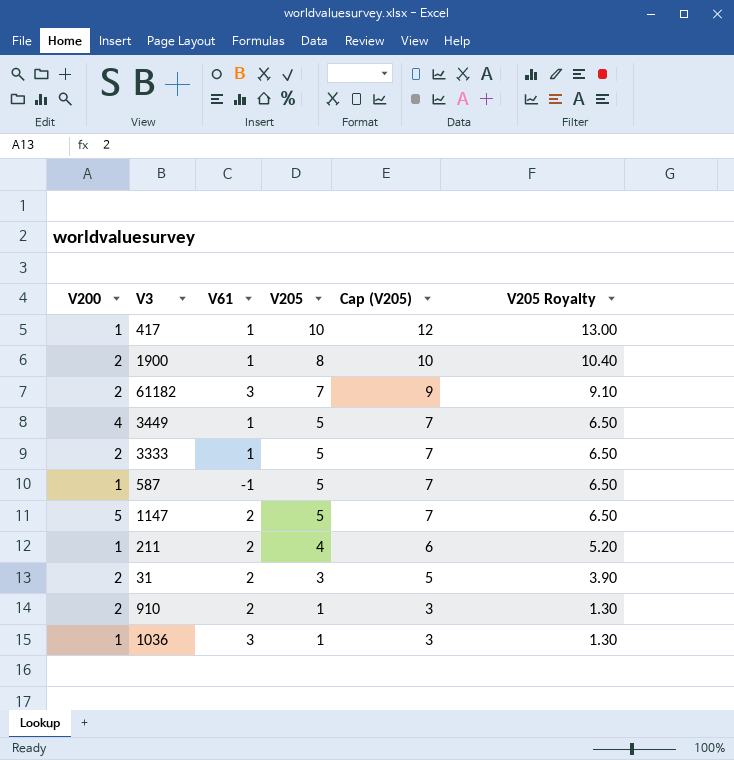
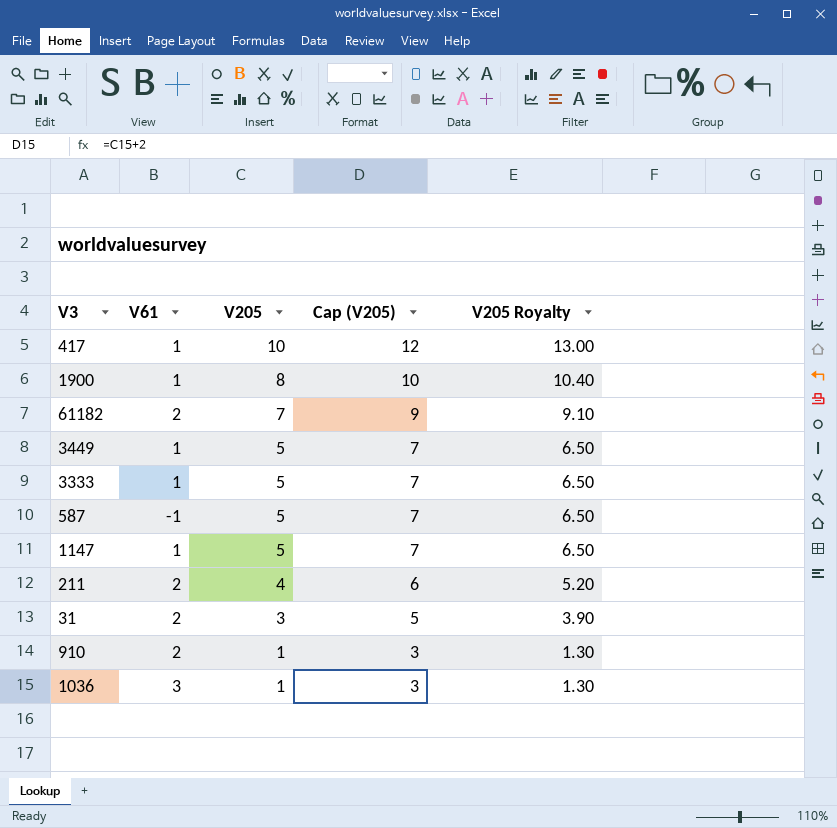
column V200 | position: 1 -> none
61182 | V61: 3 -> 2
1147 | V61: 2 -> 1

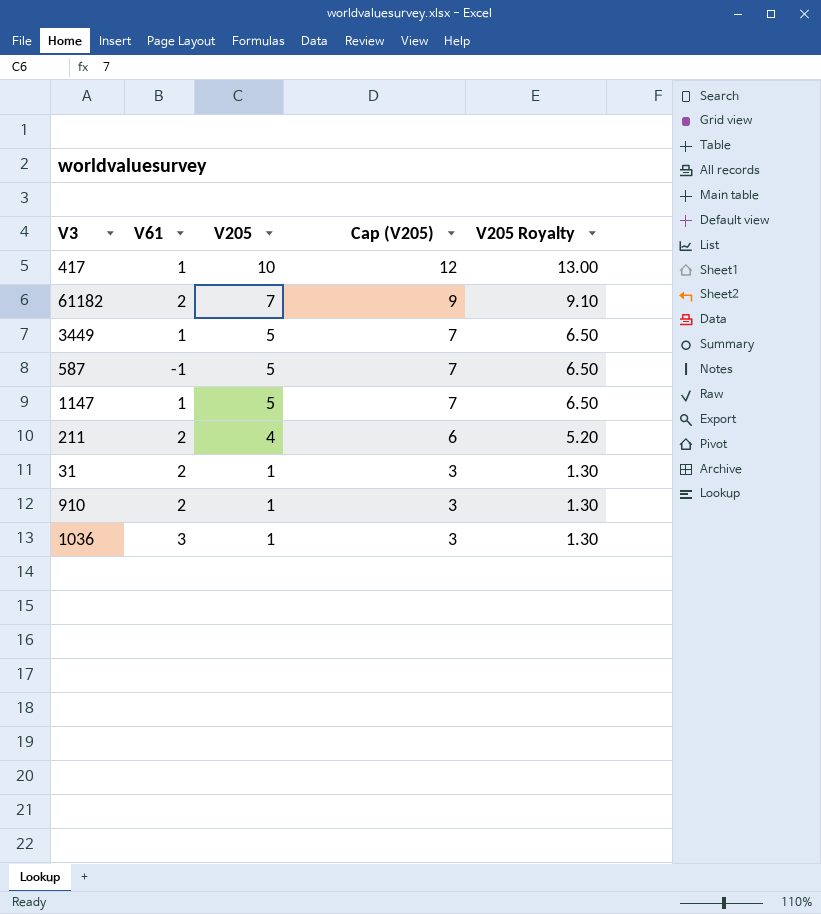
row 1900: 1 | 8 | 10 | 10.40 -> none
row 3333: 1 | 5 | 7 | 6.50 -> none
31 | V205: 3 -> 1
31 | Cap (V205): 5 -> 3
31 | V205 Royalty: 3.90 -> 1.30

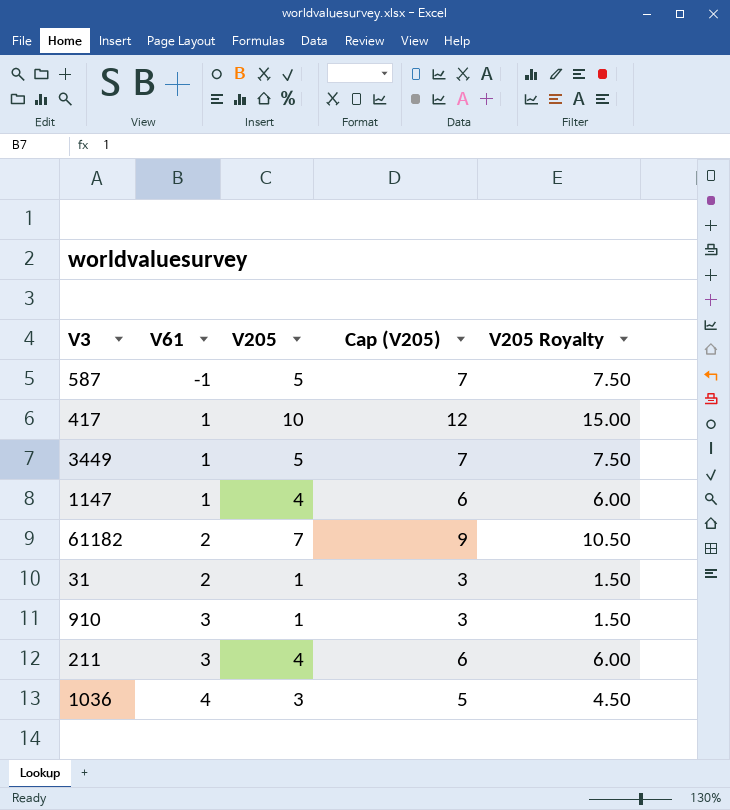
row order: V205 descending -> V61 ascending
column V205 Royalty | formula: [V205] * 1.3 -> [V205] * 1.5
1147 | V205: 5 -> 4
1147 | Cap (V205): 7 -> 6
910 | V61: 2 -> 3
211 | V61: 2 -> 3
1036 | V61: 3 -> 4
1036 | V205: 1 -> 3
1036 | Cap (V205): 3 -> 5

